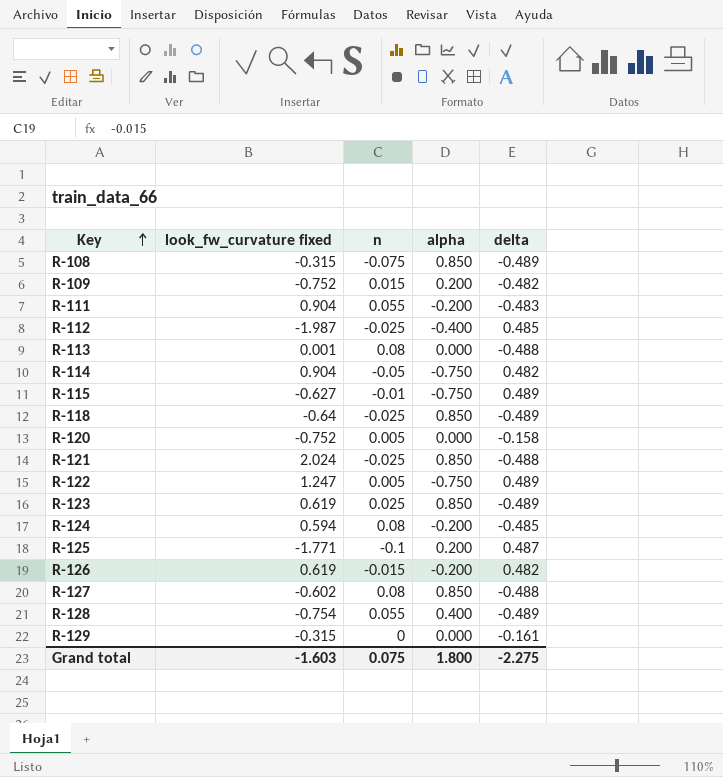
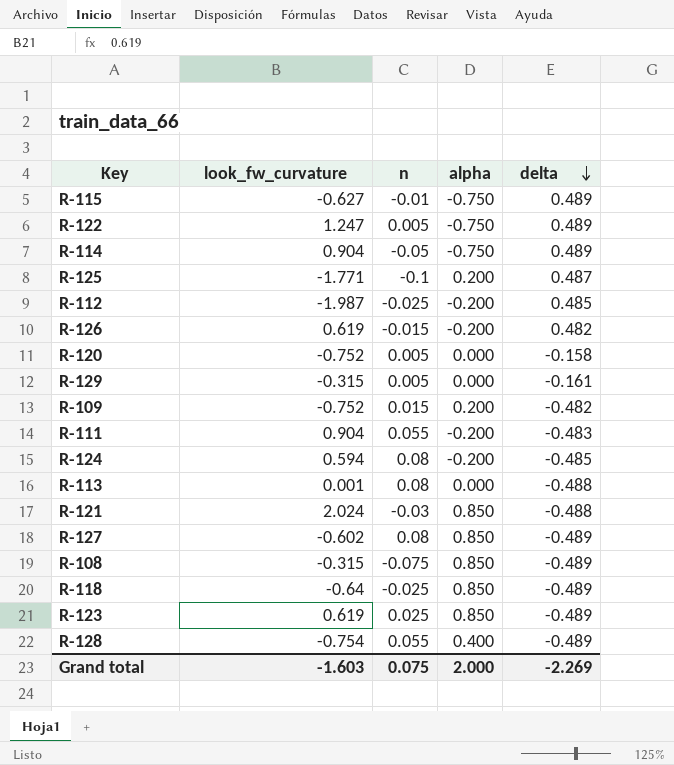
row order: Key ascending -> delta descending
column name: look_fw_curvature fixed -> look_fw_curvature
R-114 | delta: 0.482 -> 0.489
R-112 | alpha: -0.400 -> -0.200
R-129 | n: 0 -> 0.005
R-121 | n: -0.025 -> -0.03
R-127 | delta: -0.488 -> -0.489
Grand total | alpha: 1.800 -> 2.000
Grand total | delta: -2.275 -> -2.269

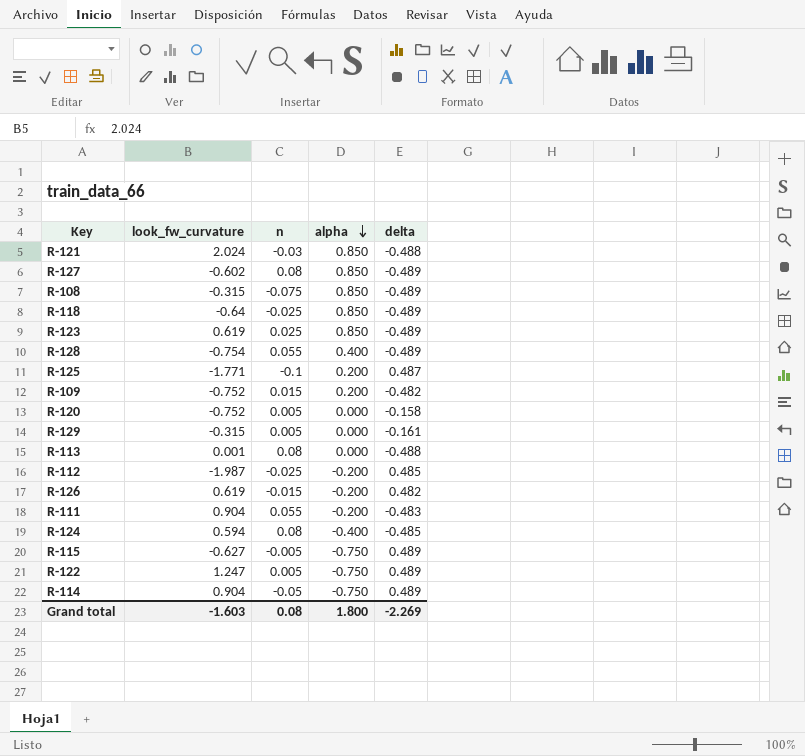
row order: delta descending -> alpha descending
R-124 | alpha: -0.200 -> -0.400
R-115 | n: -0.01 -> -0.005
Grand total | n: 0.075 -> 0.08
Grand total | alpha: 2.000 -> 1.800

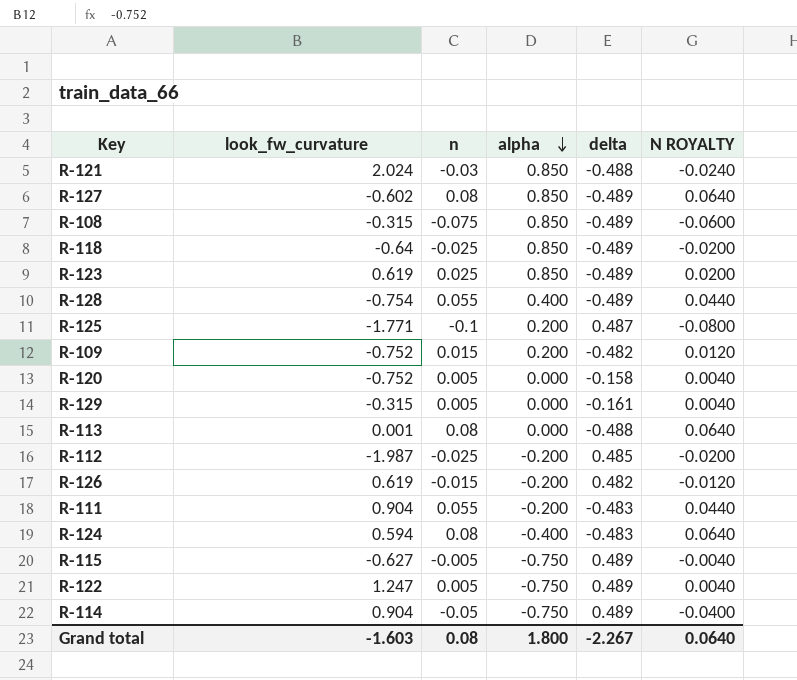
column N ROYALTY | formula: none -> [n] * 0.8
R-124 | delta: -0.485 -> -0.483
Grand total | delta: -2.269 -> -2.267

